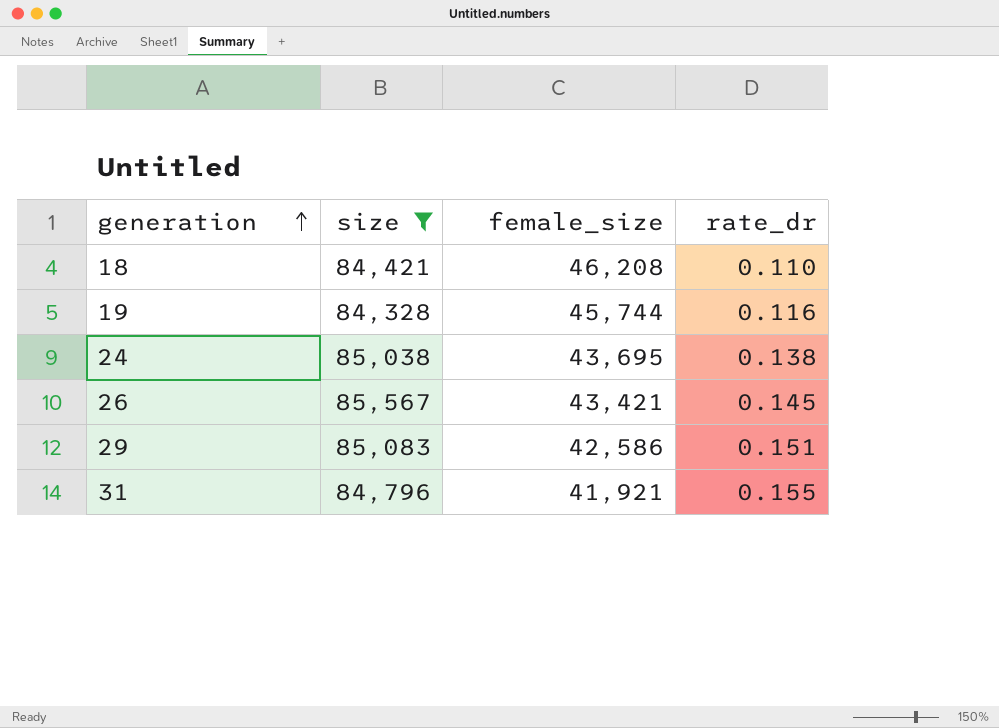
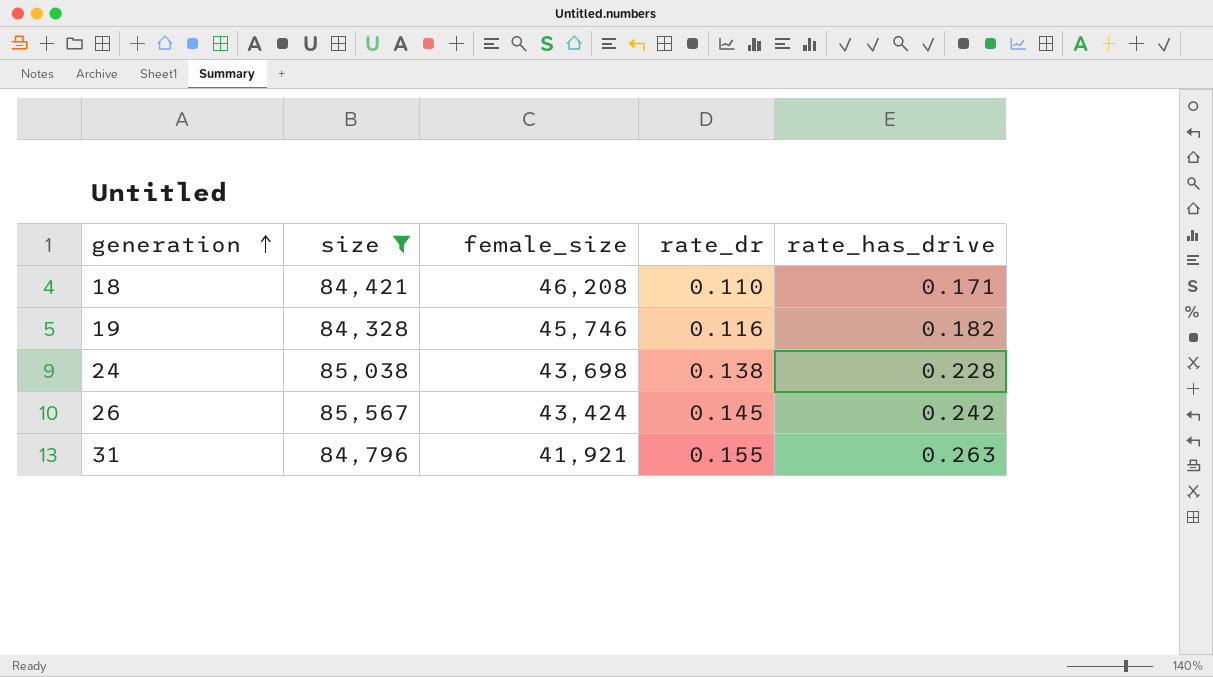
column rate_has_drive | position: none -> 5
row 29: 85,083 | 42,586 | 0.151 -> none
19 | female_size: 45,744 -> 45,746
24 | female_size: 43,695 -> 43,698
26 | female_size: 43,421 -> 43,424

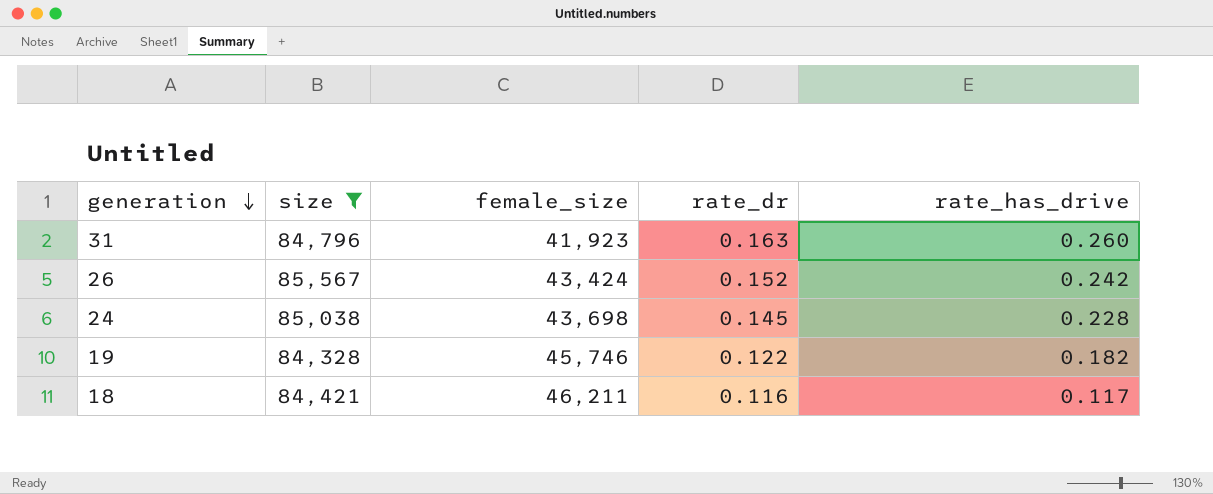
row order: generation ascending -> generation descending
31 | female_size: 41,921 -> 41,923
31 | rate_dr: 0.155 -> 0.163
31 | rate_has_drive: 0.263 -> 0.260
26 | rate_dr: 0.145 -> 0.152
24 | rate_dr: 0.138 -> 0.145
19 | rate_dr: 0.116 -> 0.122
18 | female_size: 46,208 -> 46,211
18 | rate_dr: 0.110 -> 0.116
18 | rate_has_drive: 0.171 -> 0.117

